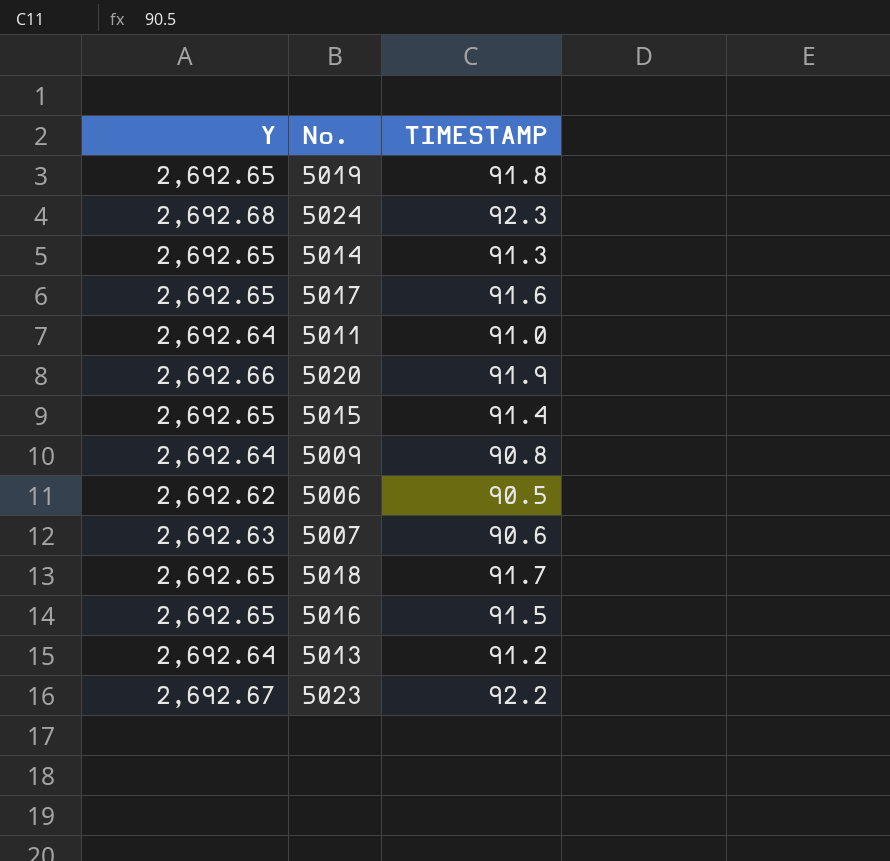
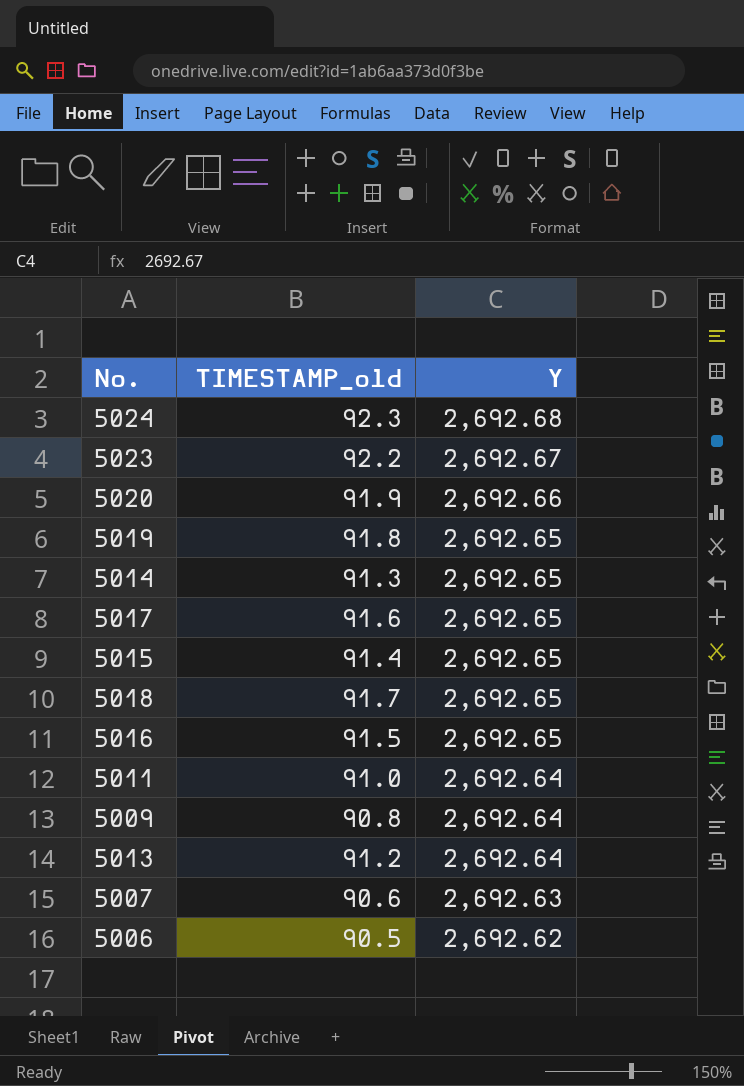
row order: none -> Y descending
column name: TIMESTAMP -> TIMESTAMP_old
column Y | position: 1 -> 3

